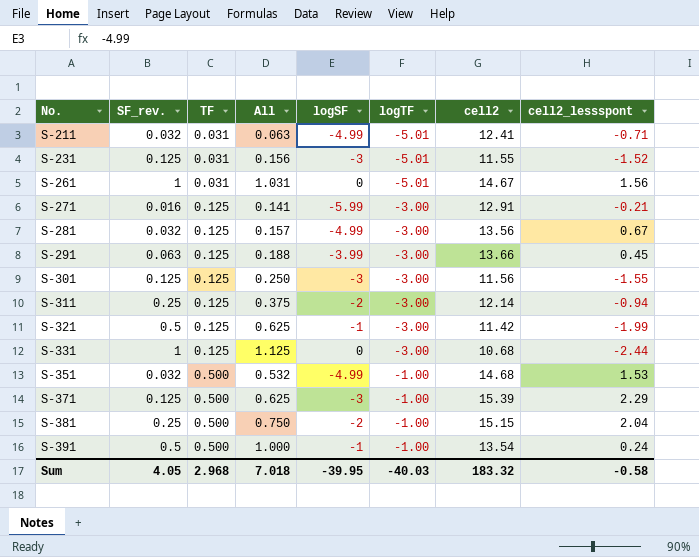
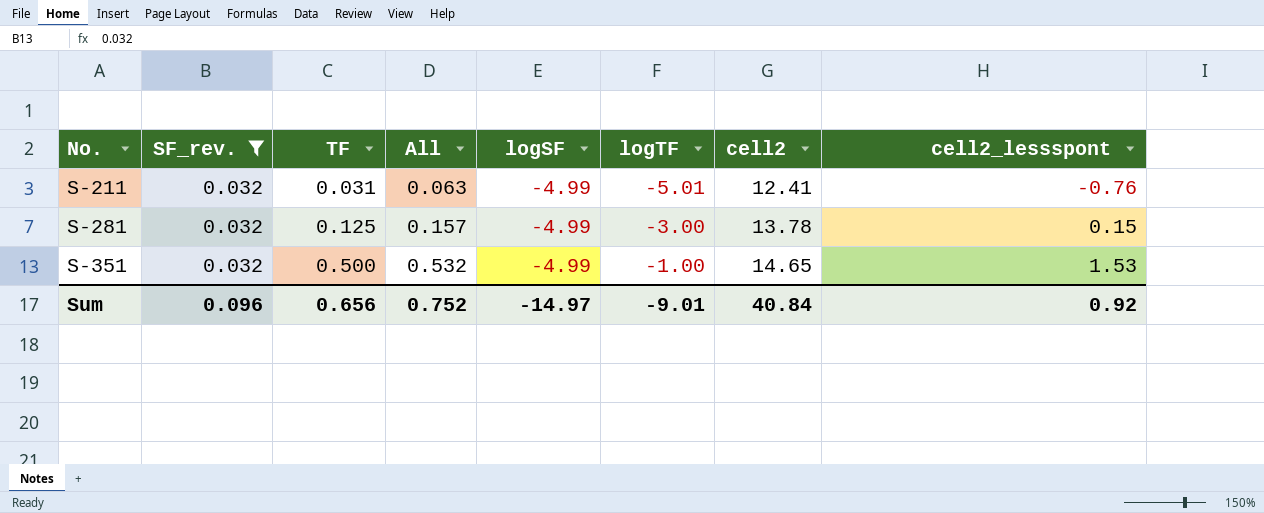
filter: none -> SF_rev. = 0.032
S-211 | cell2_lessspont: -0.71 -> -0.76
S-281 | cell2: 13.56 -> 13.78
S-281 | cell2_lessspont: 0.67 -> 0.15
S-351 | cell2: 14.68 -> 14.65
Sum | SF_rev.: 4.05 -> 0.096
Sum | TF: 2.968 -> 0.656
Sum | All: 7.018 -> 0.752
Sum | logSF: -39.95 -> -14.97
Sum | logTF: -40.03 -> -9.01
Sum | cell2: 183.32 -> 40.84
Sum | cell2_lessspont: -0.58 -> 0.92

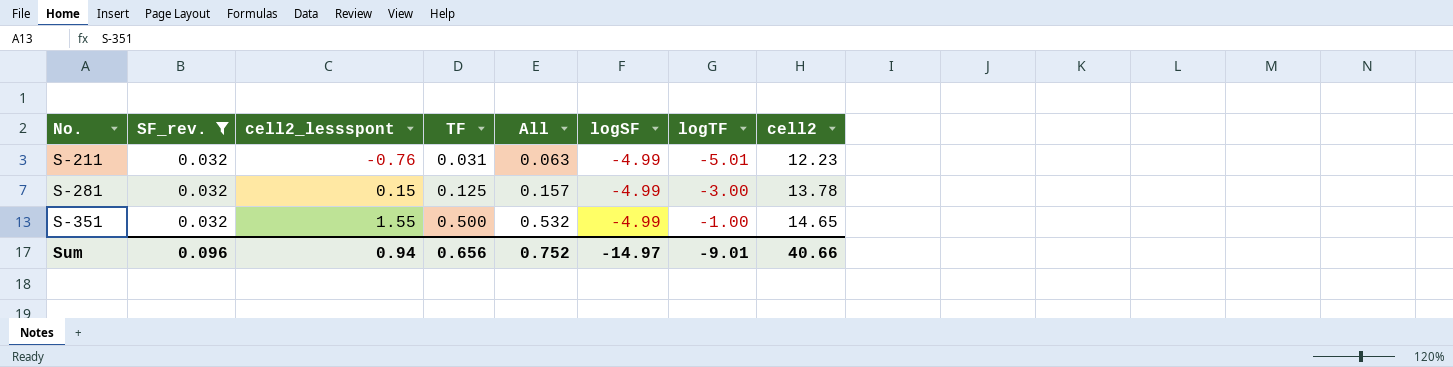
column cell2_lessspont | position: 8 -> 3
S-211 | cell2: 12.41 -> 12.23
S-351 | cell2_lessspont: 1.53 -> 1.55
Sum | cell2_lessspont: 0.92 -> 0.94
Sum | cell2: 40.84 -> 40.66

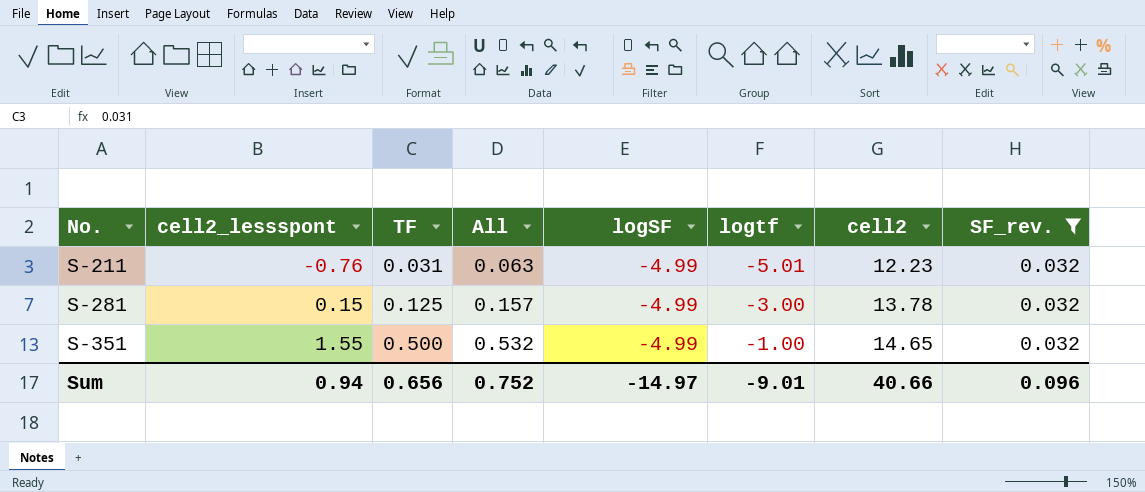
column name: logTF -> logtf
column SF_rev. | position: 2 -> 8

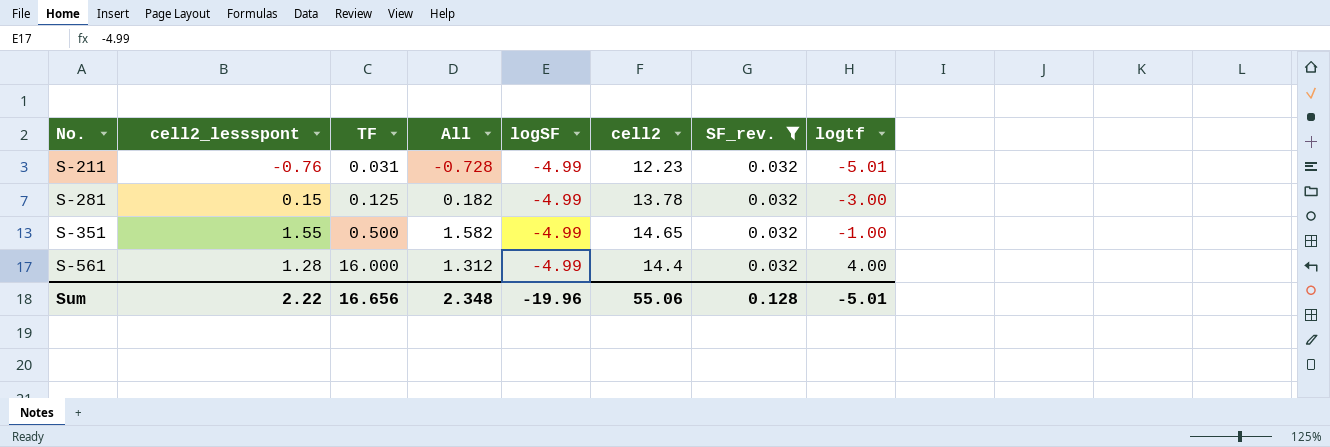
column All | formula: [TF] + [SF_rev.] -> [cell2_lessspont] + [SF_rev.]
column logtf | position: 6 -> 8
row S-561: none -> 1.28 | 16.000 | 1.312 | -4.99 | 14.4 | 0.032 | 4.00
Sum | cell2_lessspont: 0.94 -> 2.22
Sum | TF: 0.656 -> 16.656
Sum | All: 0.752 -> 2.348
Sum | logSF: -14.97 -> -19.96
Sum | cell2: 40.66 -> 55.06
Sum | SF_rev.: 0.096 -> 0.128
Sum | logtf: -9.01 -> -5.01

